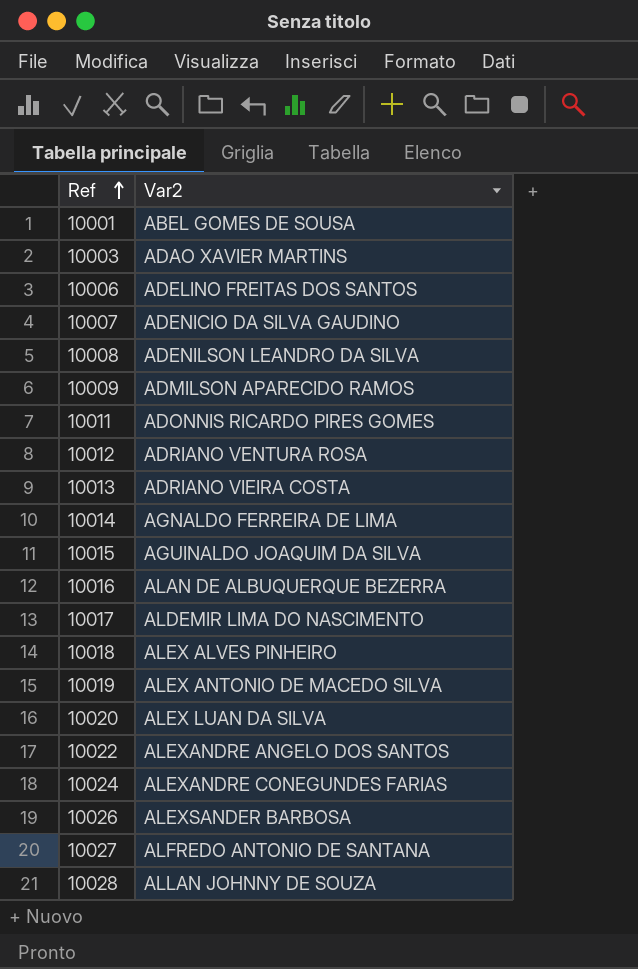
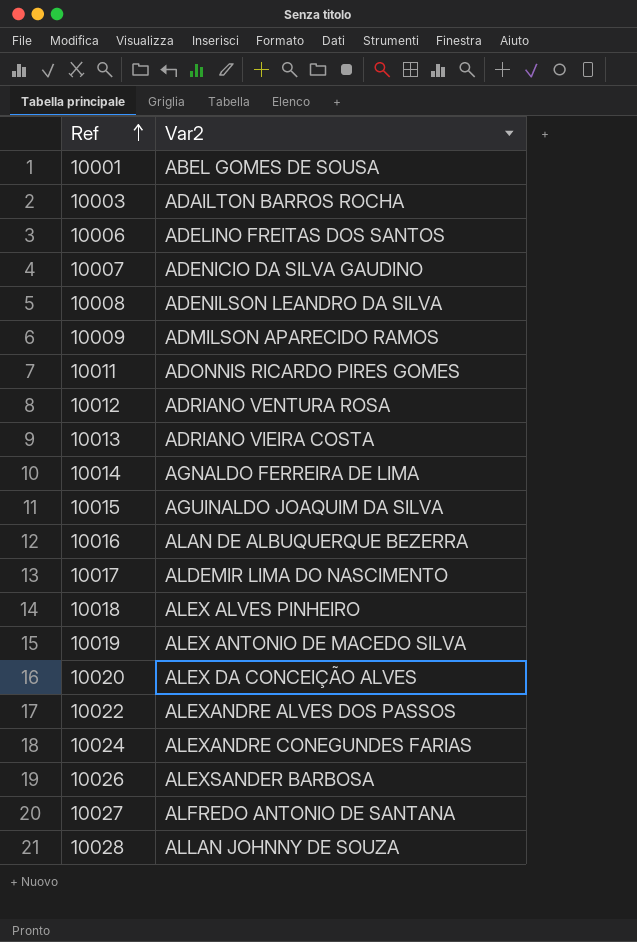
10003 | Var2: ADAO XAVIER MARTINS -> ADAILTON BARROS ROCHA
10020 | Var2: ALEX LUAN DA SILVA -> ALEX DA CONCEIÇÃO ALVES
10022 | Var2: ALEXANDRE ANGELO DOS SANTOS -> ALEXANDRE ALVES DOS PASSOS

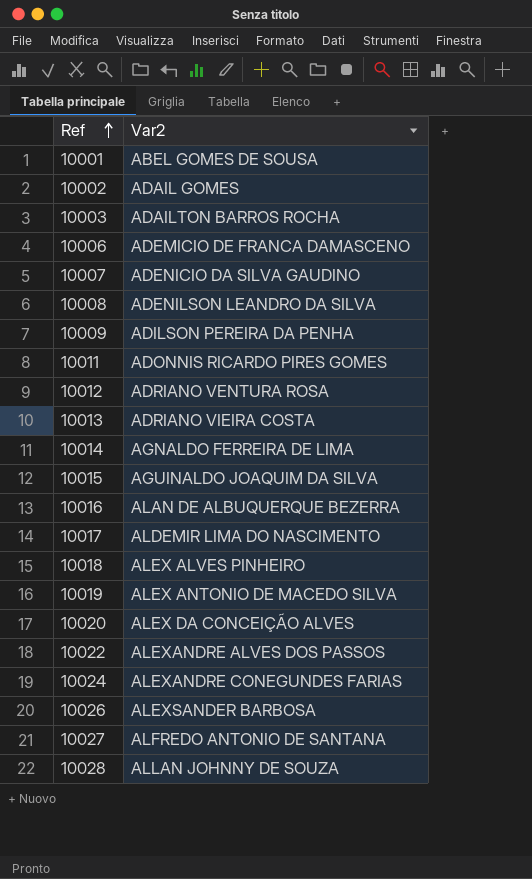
row 10002: none -> ADAIL GOMES
10006 | Var2: ADELINO FREITAS DOS SANTOS -> ADEMICIO DE FRANCA DAMASCENO
10009 | Var2: ADMILSON APARECIDO RAMOS -> ADILSON PEREIRA DA PENHA

